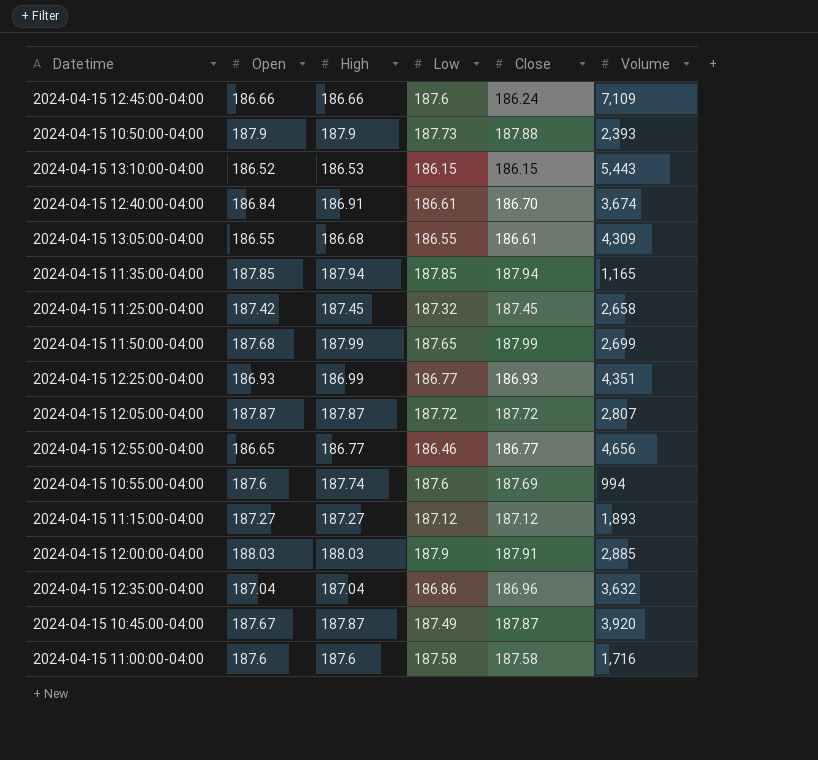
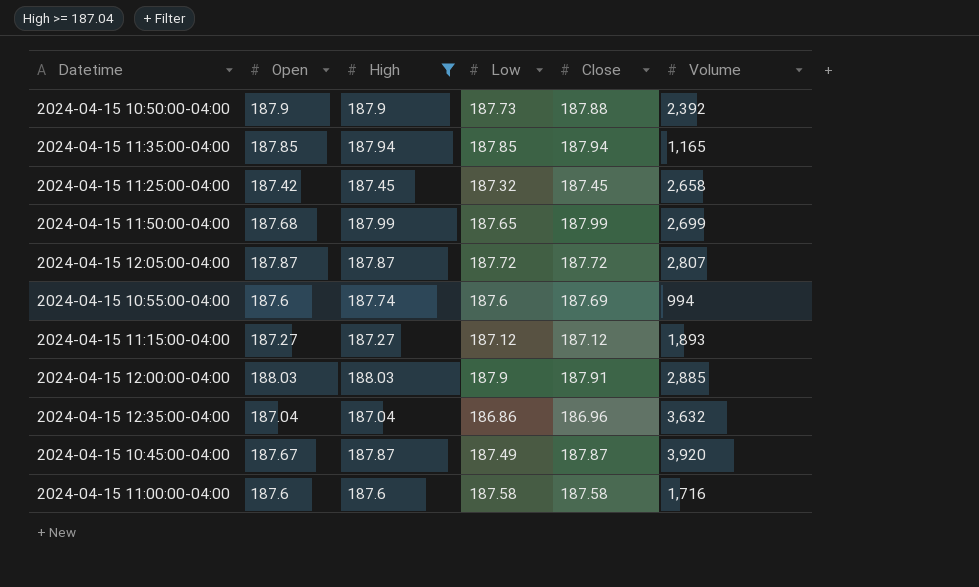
filter: none -> High >= 187.04
2024-04-15 10:50:00-04:00 | Volume: 2,393 -> 2,392

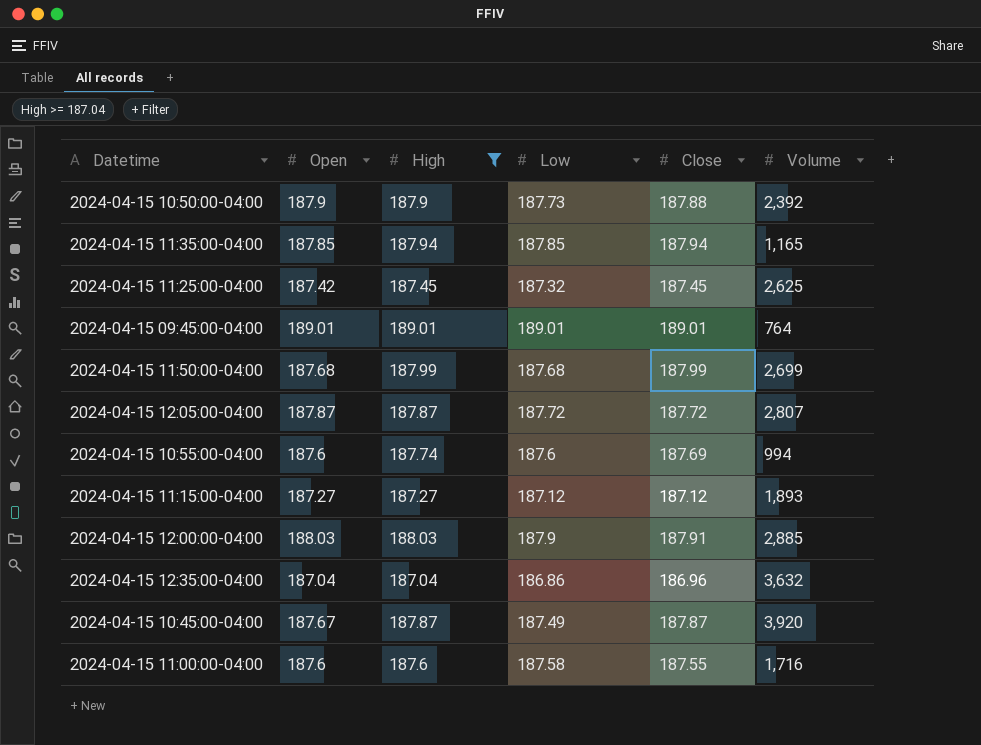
2024-04-15 11:25:00-04:00 | Volume: 2,658 -> 2,625
row 2024-04-15 09:45:00-04:00: none -> 189.01 | 189.01 | 189.01 | 189.01 | 764
2024-04-15 11:50:00-04:00 | Low: 187.65 -> 187.68
2024-04-15 11:00:00-04:00 | Close: 187.58 -> 187.55

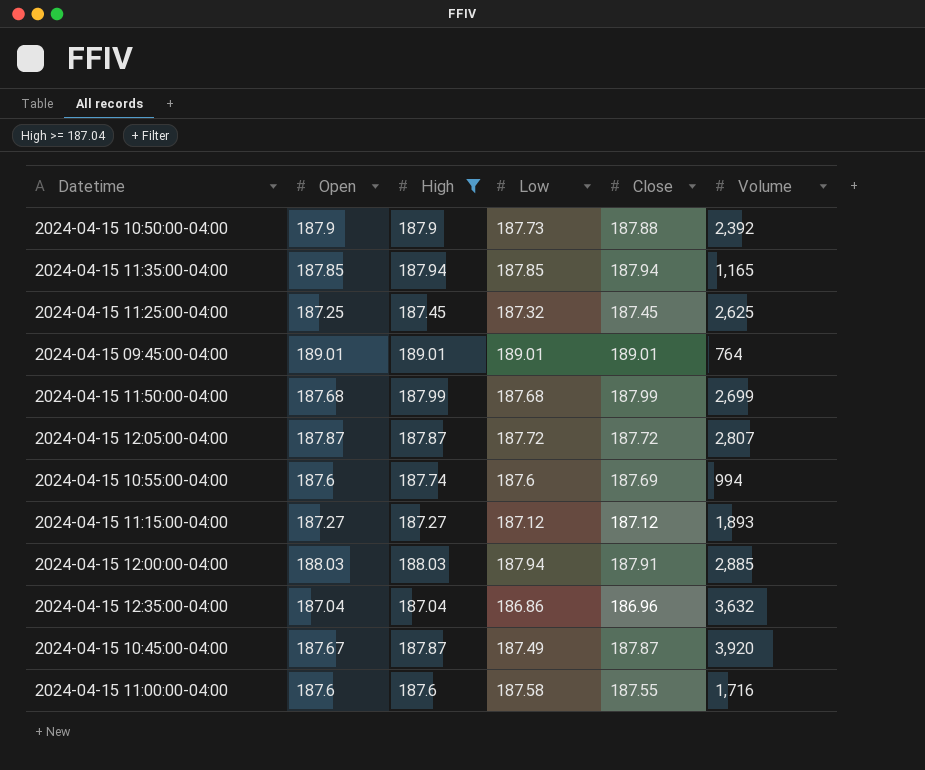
2024-04-15 11:25:00-04:00 | Open: 187.42 -> 187.25
2024-04-15 12:00:00-04:00 | Low: 187.9 -> 187.94

